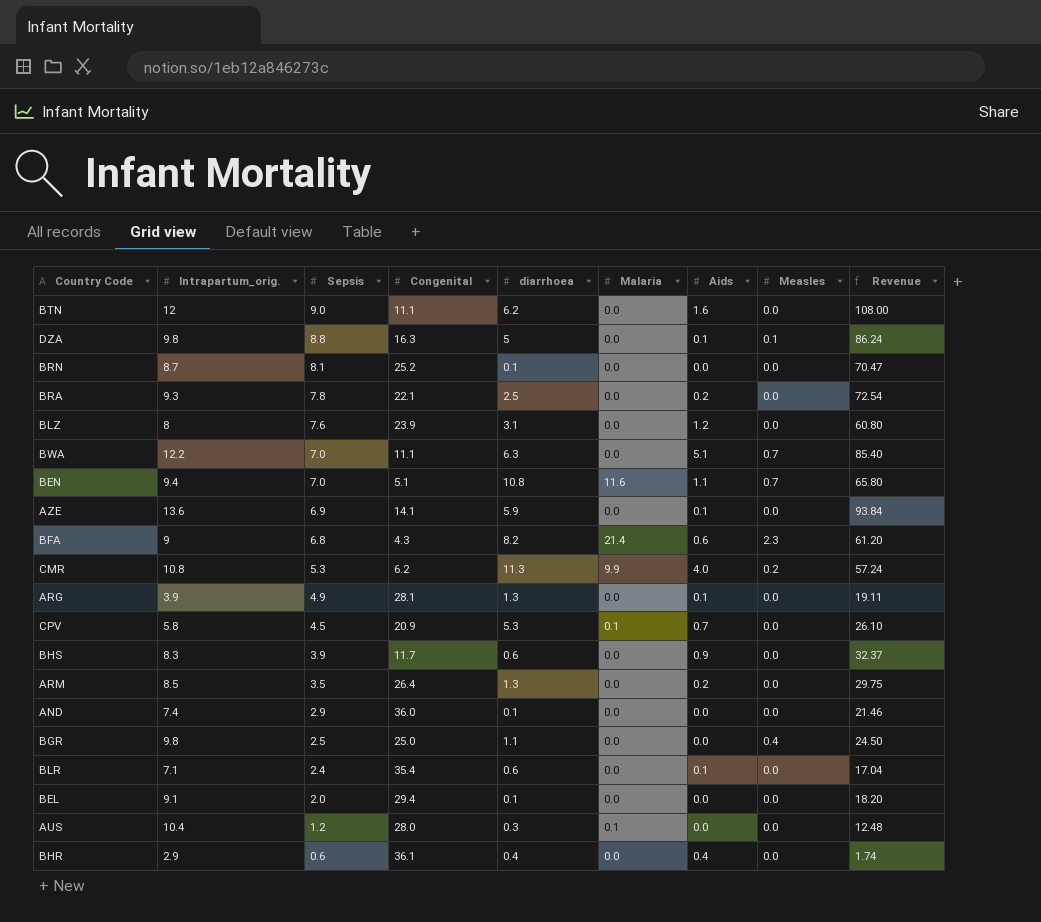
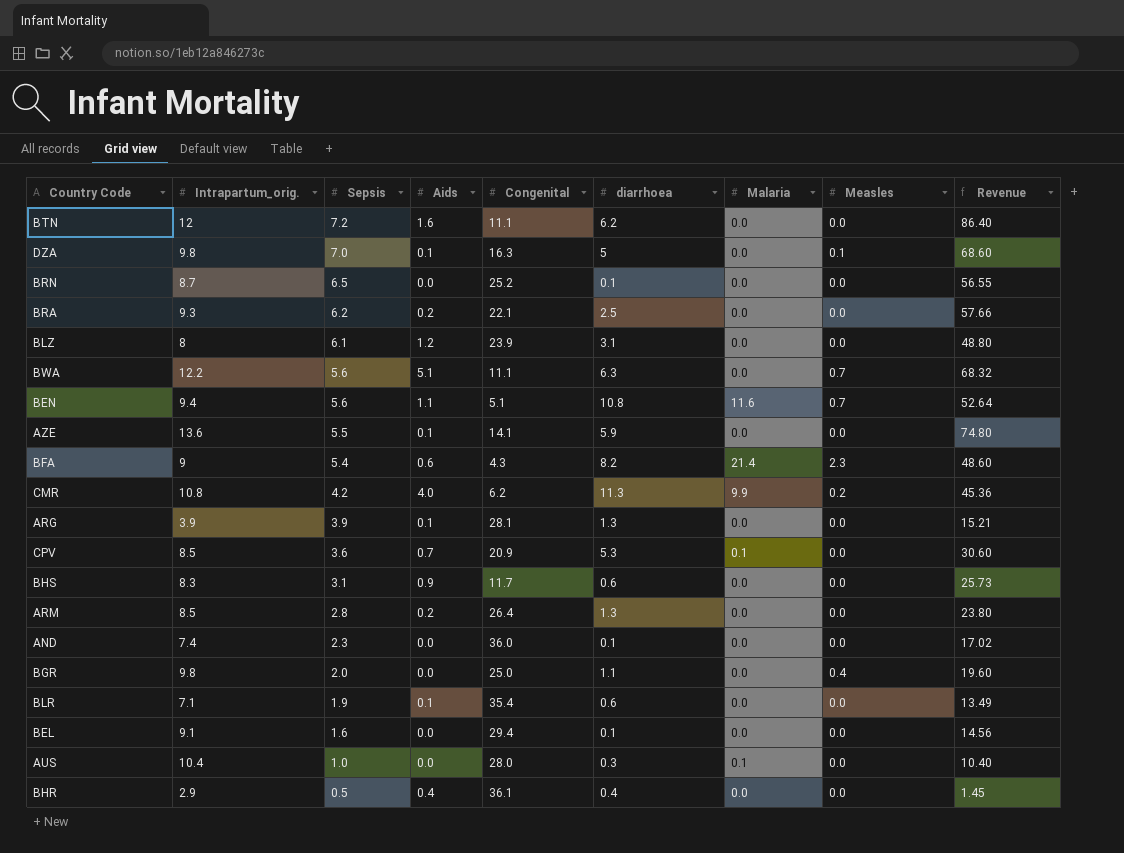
column Aids | position: 7 -> 4
BTN | Sepsis: 9.0 -> 7.2
BTN | Revenue: 108.00 -> 86.40
DZA | Sepsis: 8.8 -> 7.0
DZA | Revenue: 86.24 -> 68.60
BRN | Sepsis: 8.1 -> 6.5
BRN | Revenue: 70.47 -> 56.55
BRA | Sepsis: 7.8 -> 6.2
BRA | Revenue: 72.54 -> 57.66
BLZ | Sepsis: 7.6 -> 6.1
BLZ | Revenue: 60.80 -> 48.80
BWA | Sepsis: 7.0 -> 5.6
BWA | Revenue: 85.40 -> 68.32
BEN | Sepsis: 7.0 -> 5.6
BEN | Revenue: 65.80 -> 52.64
AZE | Sepsis: 6.9 -> 5.5
AZE | Revenue: 93.84 -> 74.80
BFA | Sepsis: 6.8 -> 5.4
BFA | Revenue: 61.20 -> 48.60
CMR | Sepsis: 5.3 -> 4.2
CMR | Revenue: 57.24 -> 45.36
ARG | Sepsis: 4.9 -> 3.9
ARG | Revenue: 19.11 -> 15.21
CPV | Intrapartum_orig.: 5.8 -> 8.5
CPV | Sepsis: 4.5 -> 3.6
CPV | Revenue: 26.10 -> 30.60
BHS | Sepsis: 3.9 -> 3.1
BHS | Revenue: 32.37 -> 25.73
ARM | Sepsis: 3.5 -> 2.8
ARM | Revenue: 29.75 -> 23.80
AND | Sepsis: 2.9 -> 2.3
AND | Revenue: 21.46 -> 17.02
BGR | Sepsis: 2.5 -> 2.0
BGR | Revenue: 24.50 -> 19.60
BLR | Sepsis: 2.4 -> 1.9
BLR | Revenue: 17.04 -> 13.49
BEL | Sepsis: 2.0 -> 1.6
BEL | Revenue: 18.20 -> 14.56
AUS | Sepsis: 1.2 -> 1.0
AUS | Revenue: 12.48 -> 10.40
BHR | Sepsis: 0.6 -> 0.5
BHR | Revenue: 1.74 -> 1.45

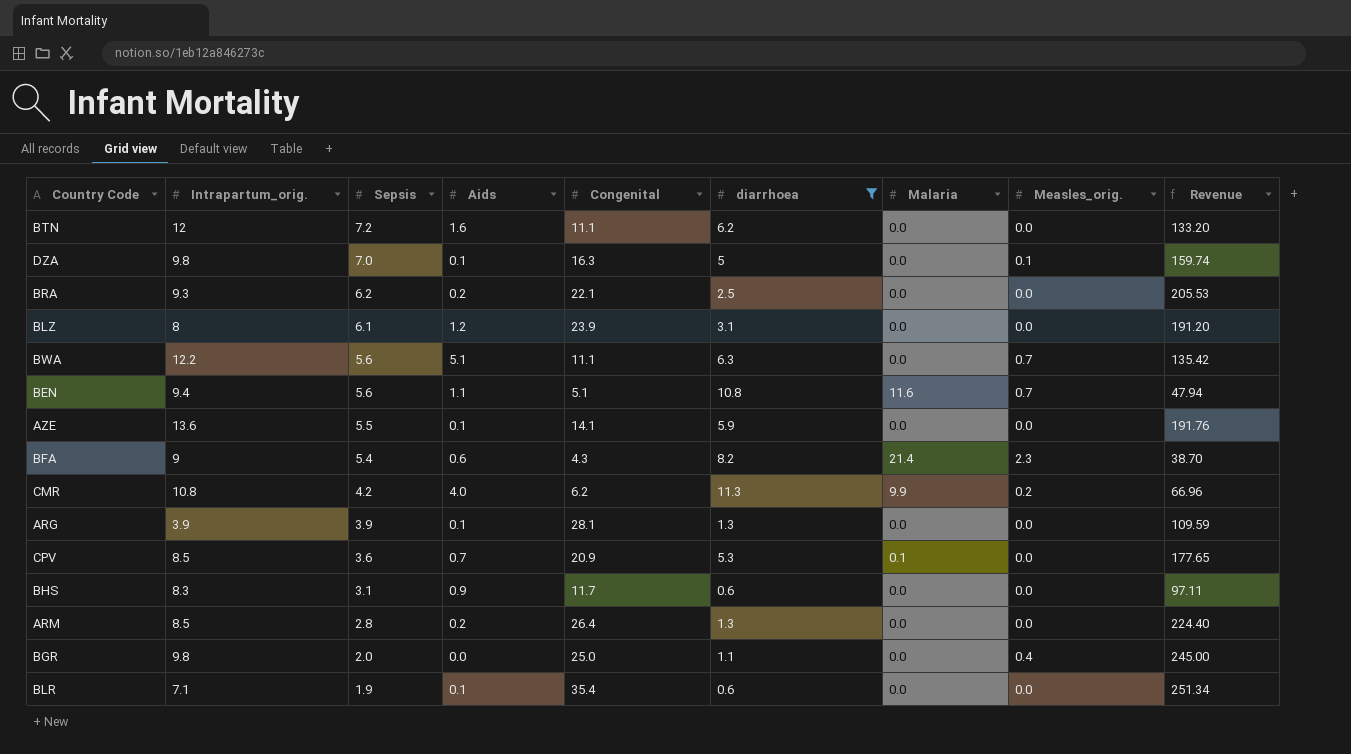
filter: none -> diarrhoea >= 0.6
column name: Measles -> Measles_orig.
column Revenue | formula: [Intrapartum_orig.] * [Sepsis] -> [Intrapartum_orig.] * [Congenital]

